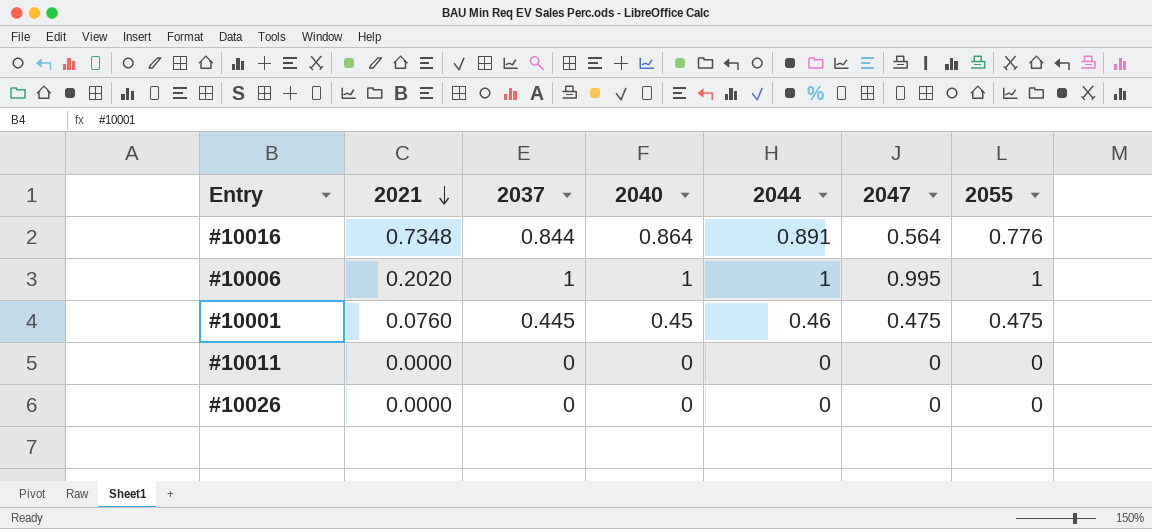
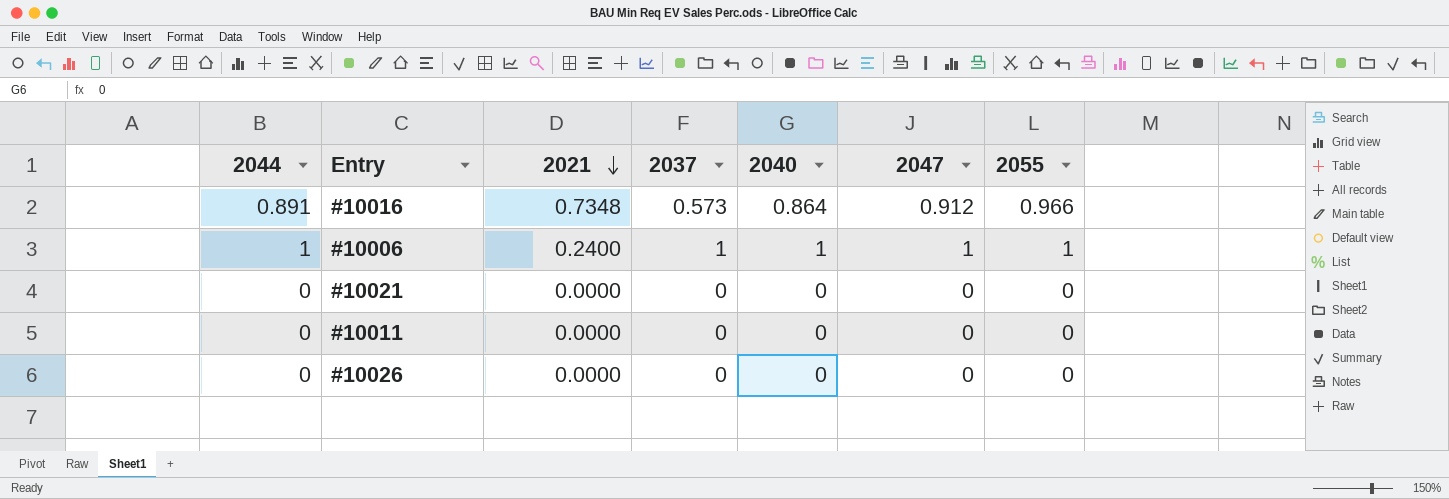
column 2044 | position: 5 -> 1
row #10001: 0.0760 | 0.445 | 0.45 | 0.46 | 0.475 | 0.475 -> none
#10016 | 2037: 0.844 -> 0.573
#10016 | 2047: 0.564 -> 0.912
#10016 | 2055: 0.776 -> 0.966
#10006 | 2021: 0.2020 -> 0.2400
#10006 | 2047: 0.995 -> 1
row #10021: none -> 0 | 0.0000 | 0 | 0 | 0 | 0

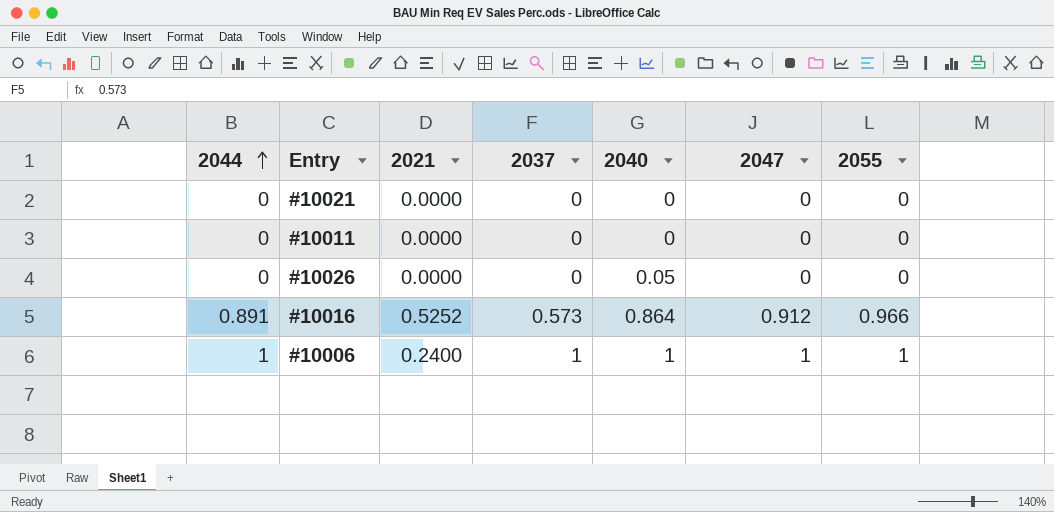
row order: 2021 descending -> 2044 ascending
#10026 | 2040: 0 -> 0.05
#10016 | 2021: 0.7348 -> 0.5252

